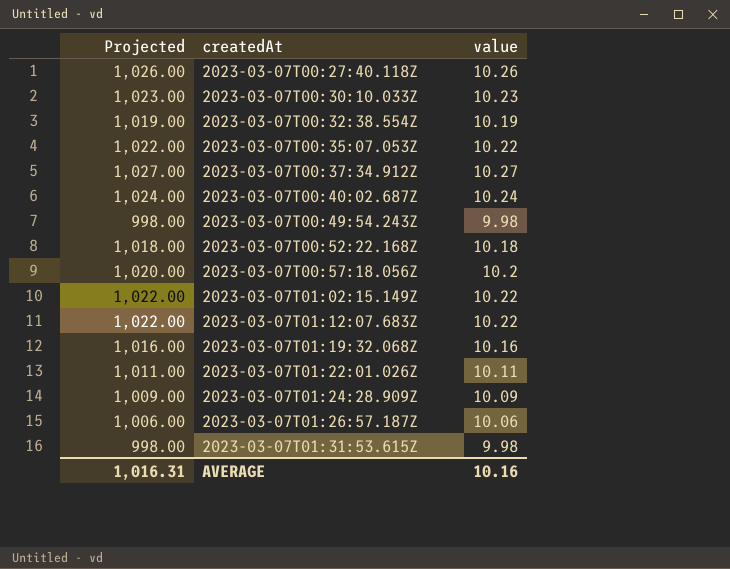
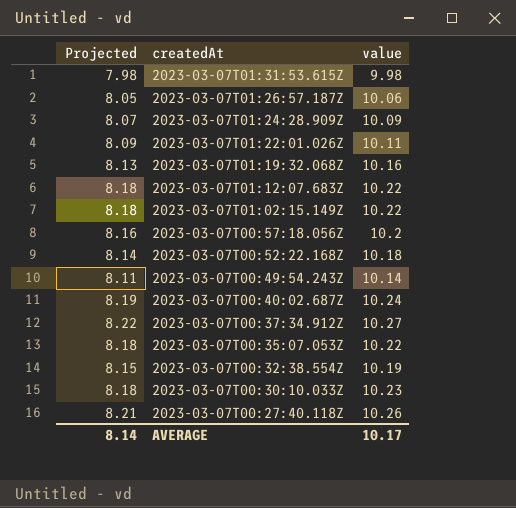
row order: createdAt ascending -> createdAt descending
column Projected | formula: [value] * 100 -> [value] * 0.8
2023-03-07T00:49:54.243Z | value: 9.98 -> 10.14
AVERAGE | Projected: 1,016.31 -> 8.14
AVERAGE | value: 10.16 -> 10.17

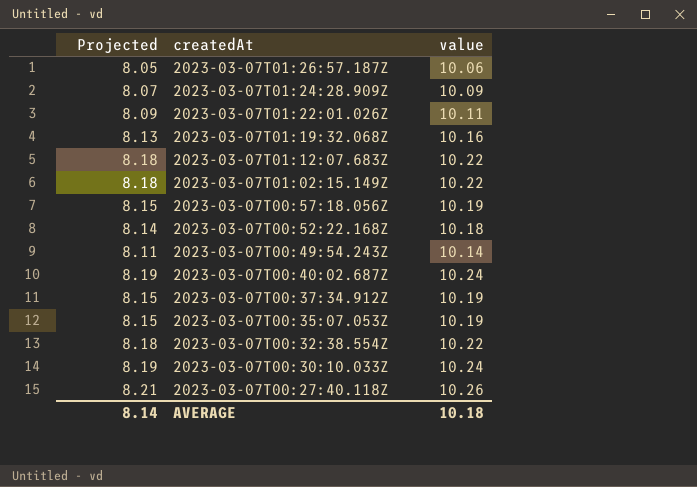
row 2023-03-07T01:31:53.615Z: 7.98 | 9.98 -> none
2023-03-07T00:57:18.056Z | Projected: 8.16 -> 8.15
2023-03-07T00:57:18.056Z | value: 10.2 -> 10.19
2023-03-07T00:37:34.912Z | Projected: 8.22 -> 8.15
2023-03-07T00:37:34.912Z | value: 10.27 -> 10.19
2023-03-07T00:35:07.053Z | Projected: 8.18 -> 8.15
2023-03-07T00:35:07.053Z | value: 10.22 -> 10.19
2023-03-07T00:32:38.554Z | Projected: 8.15 -> 8.18
2023-03-07T00:32:38.554Z | value: 10.19 -> 10.22
2023-03-07T00:30:10.033Z | Projected: 8.18 -> 8.19
2023-03-07T00:30:10.033Z | value: 10.23 -> 10.24
AVERAGE | value: 10.17 -> 10.18

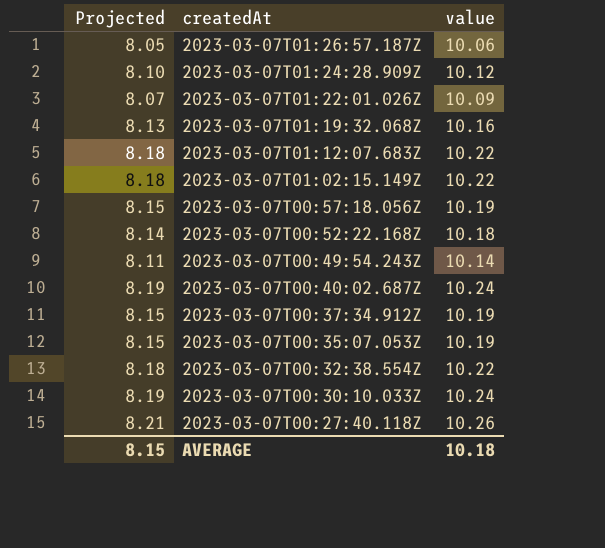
2023-03-07T01:24:28.909Z | Projected: 8.07 -> 8.10
2023-03-07T01:24:28.909Z | value: 10.09 -> 10.12
2023-03-07T01:22:01.026Z | Projected: 8.09 -> 8.07
2023-03-07T01:22:01.026Z | value: 10.11 -> 10.09
AVERAGE | Projected: 8.14 -> 8.15

